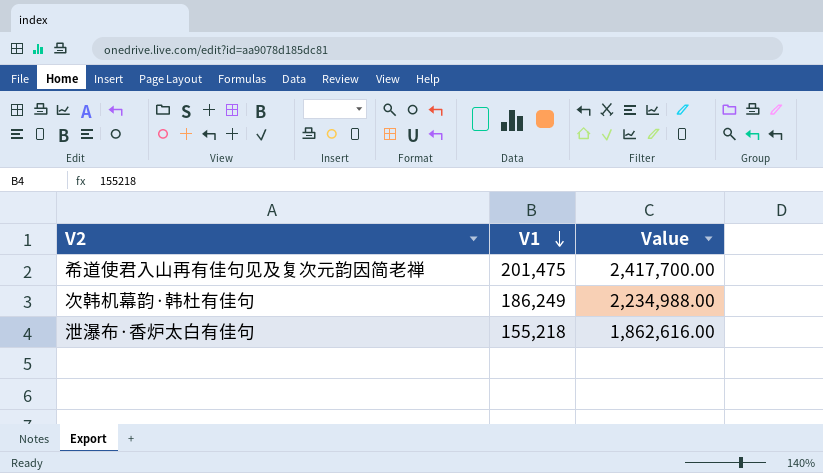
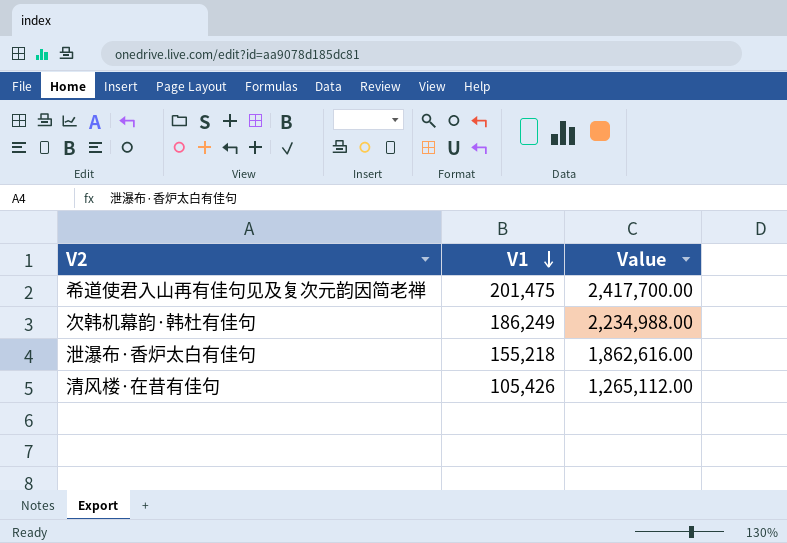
row 清风楼·在昔有佳句: none -> 105,426 | 1,265,112.00

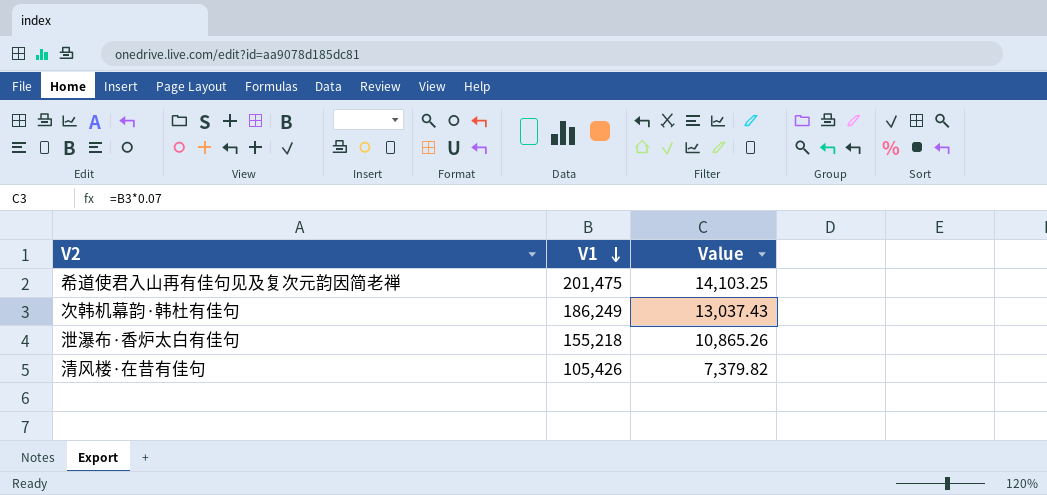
column Value | formula: [V1] * 12 -> [V1] * 0.07

